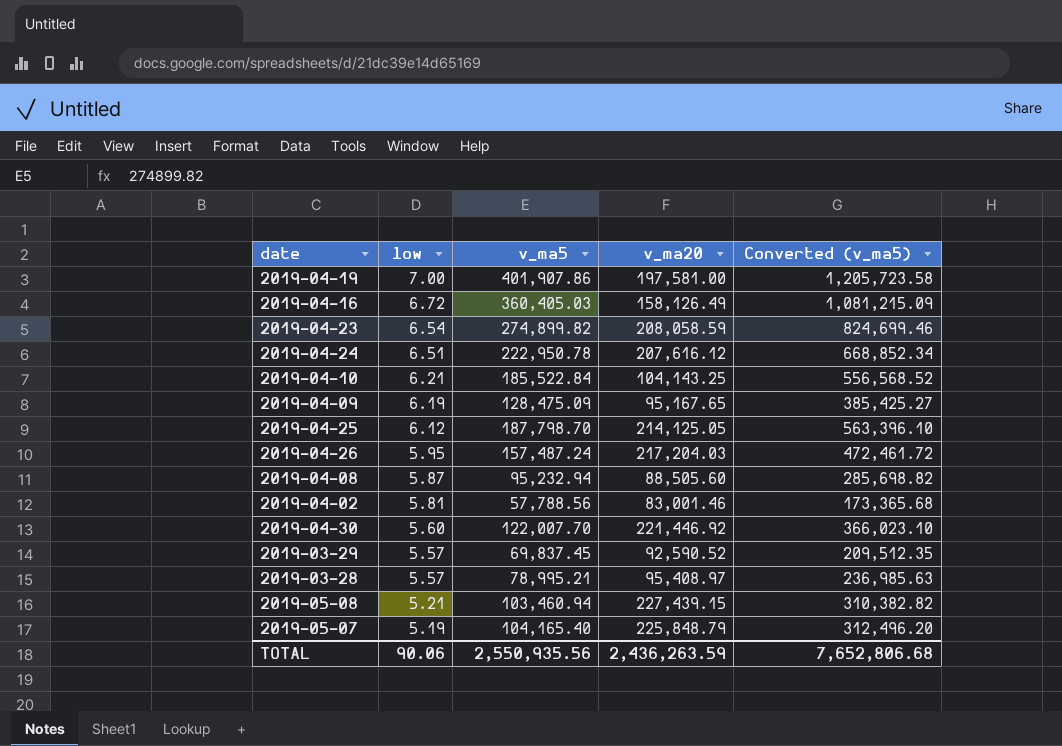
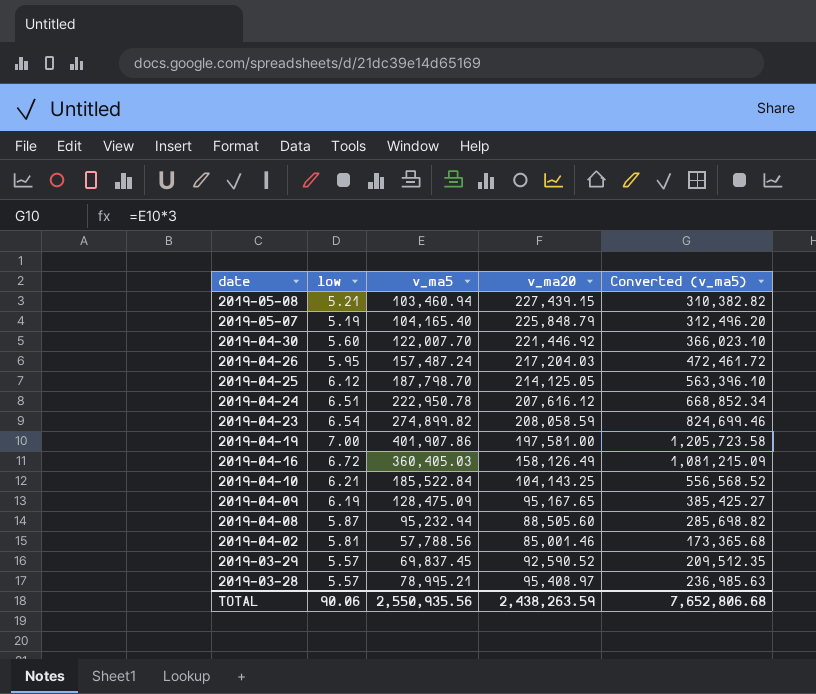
row order: low descending -> date descending
2019-04-02 | v_ma20: 83,001.46 -> 85,001.46
TOTAL | v_ma20: 2,436,263.59 -> 2,438,263.59

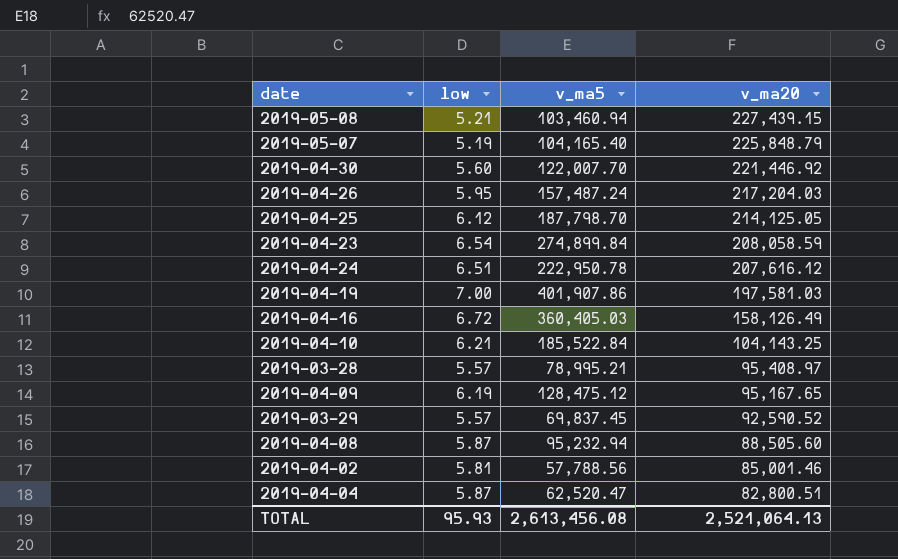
row order: date descending -> v_ma20 descending
column Converted (v_ma5) | formula: [v_ma5] * 3 -> none
2019-04-23 | v_ma5: 274,899.82 -> 274,899.84
2019-04-19 | v_ma20: 197,581.00 -> 197,581.03
2019-04-09 | v_ma5: 128,475.09 -> 128,475.12
row 2019-04-04: none -> 5.87 | 62,520.47 | 82,800.51
TOTAL | low: 90.06 -> 95.93
TOTAL | v_ma5: 2,550,935.56 -> 2,613,456.08
TOTAL | v_ma20: 2,438,263.59 -> 2,521,064.13

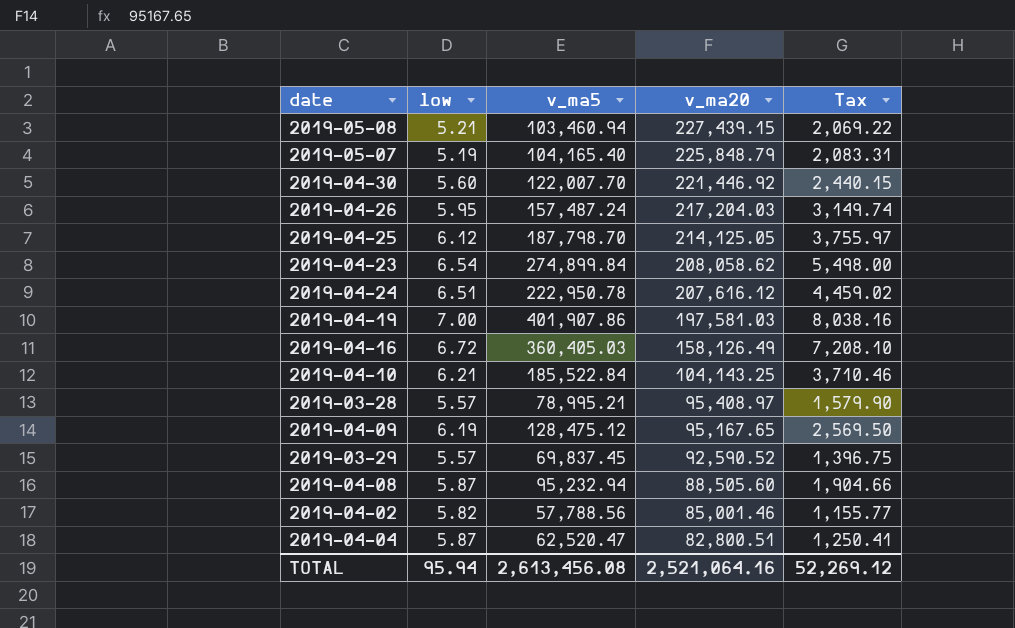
column Tax | formula: none -> [v_ma5] * 0.02
2019-04-23 | v_ma20: 208,058.59 -> 208,058.62
2019-04-02 | low: 5.81 -> 5.82
TOTAL | low: 95.93 -> 95.94
TOTAL | v_ma20: 2,521,064.13 -> 2,521,064.16

